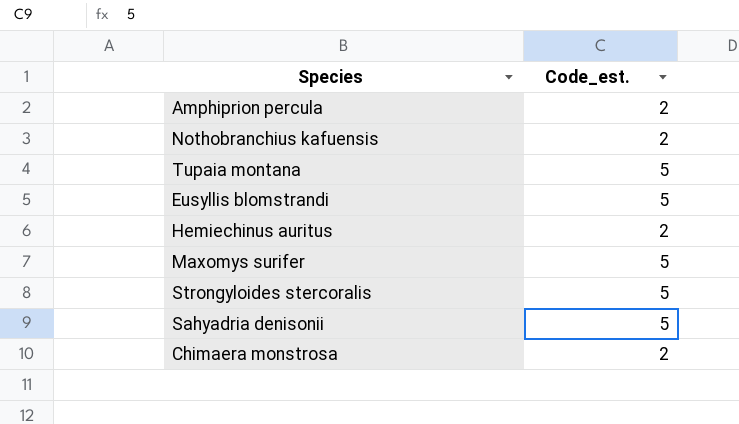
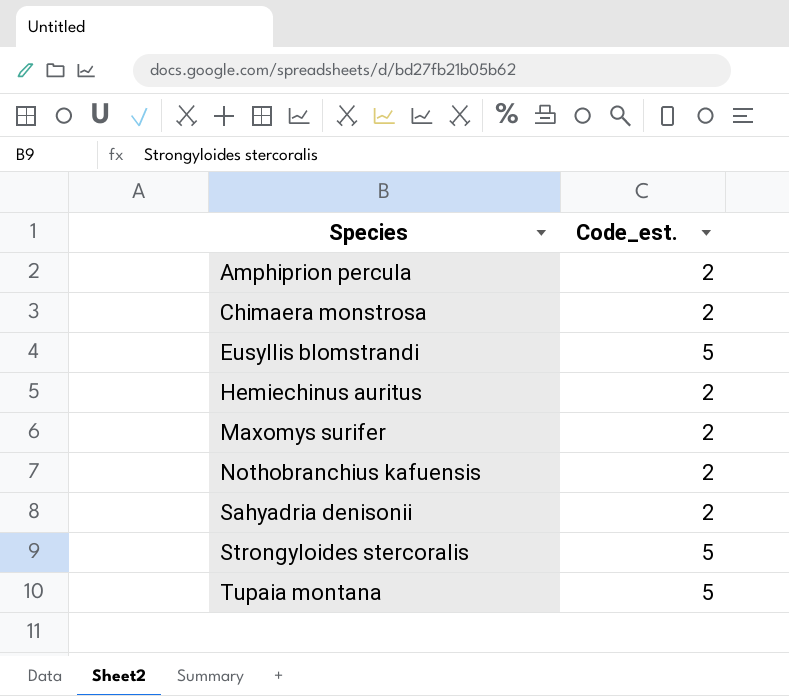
row order: none -> Species ascending
Maxomys surifer | Code_est.: 5 -> 2
Sahyadria denisonii | Code_est.: 5 -> 2

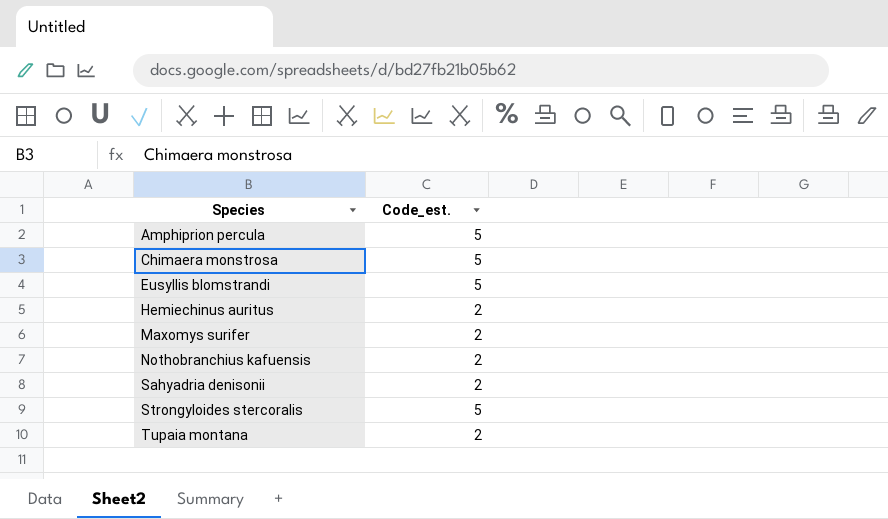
Amphiprion percula | Code_est.: 2 -> 5
Chimaera monstrosa | Code_est.: 2 -> 5
Tupaia montana | Code_est.: 5 -> 2

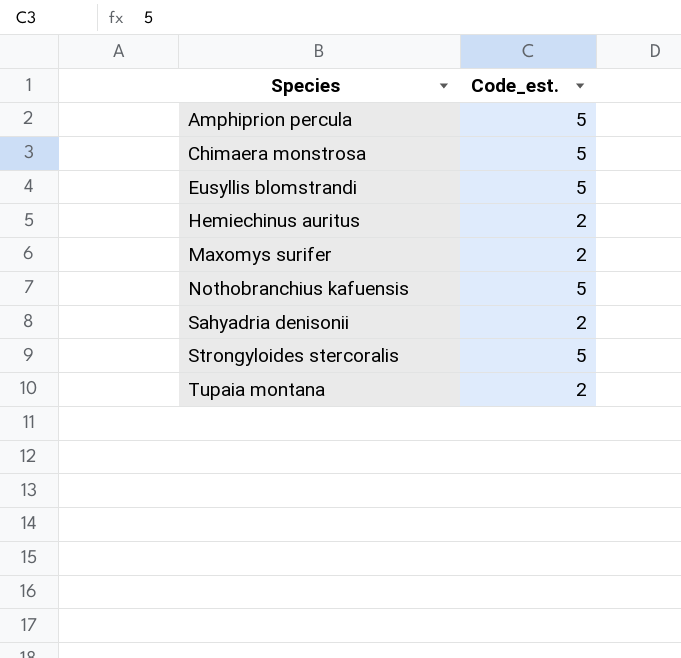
Nothobranchius kafuensis | Code_est.: 2 -> 5

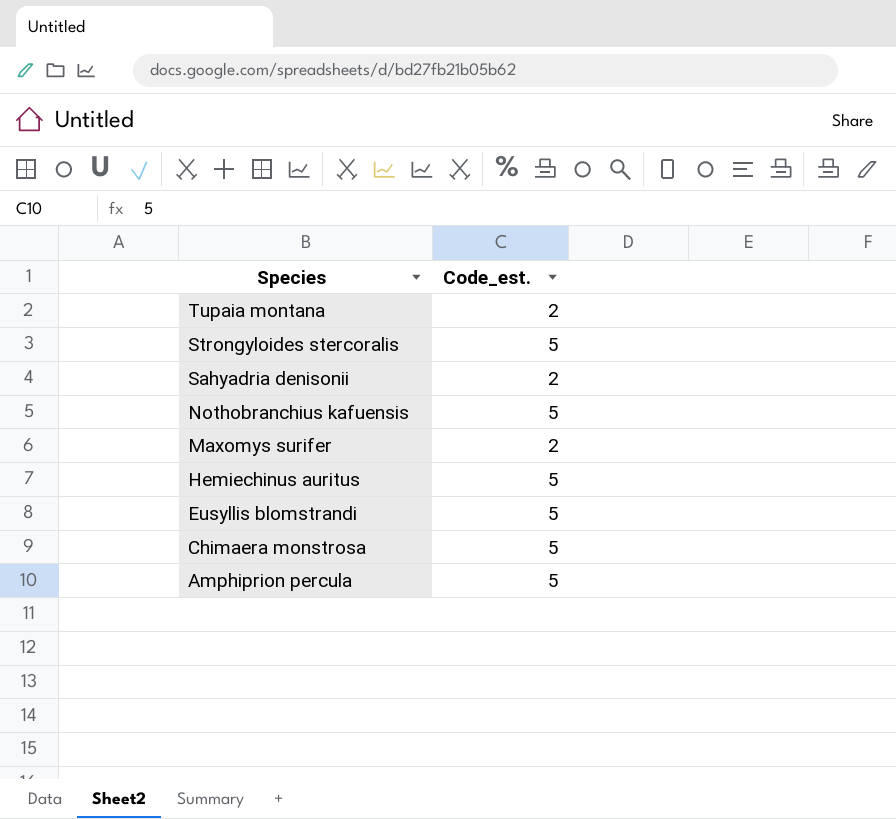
row order: Species ascending -> Species descending
Hemiechinus auritus | Code_est.: 2 -> 5

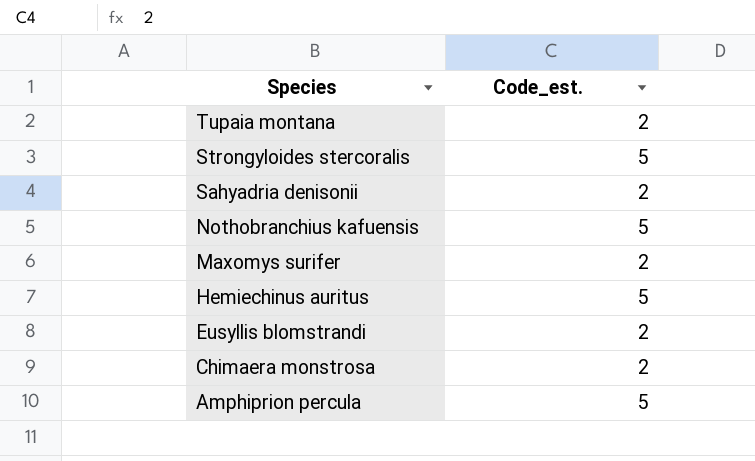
Eusyllis blomstrandi | Code_est.: 5 -> 2
Chimaera monstrosa | Code_est.: 5 -> 2

